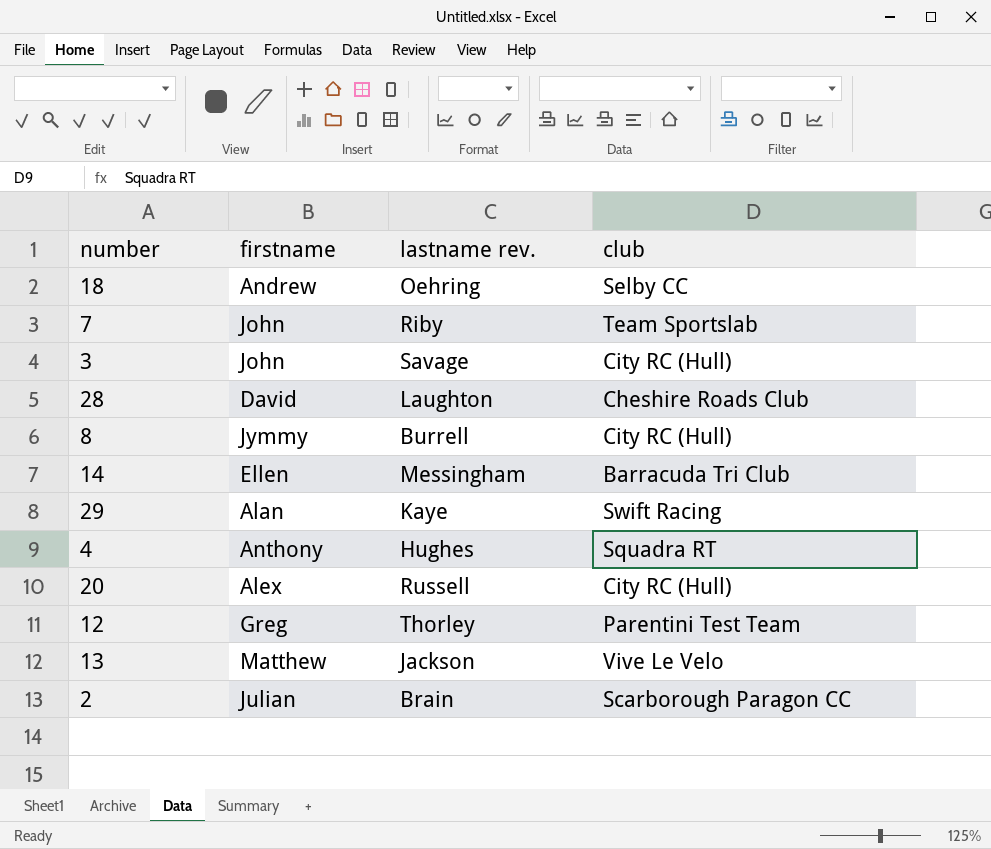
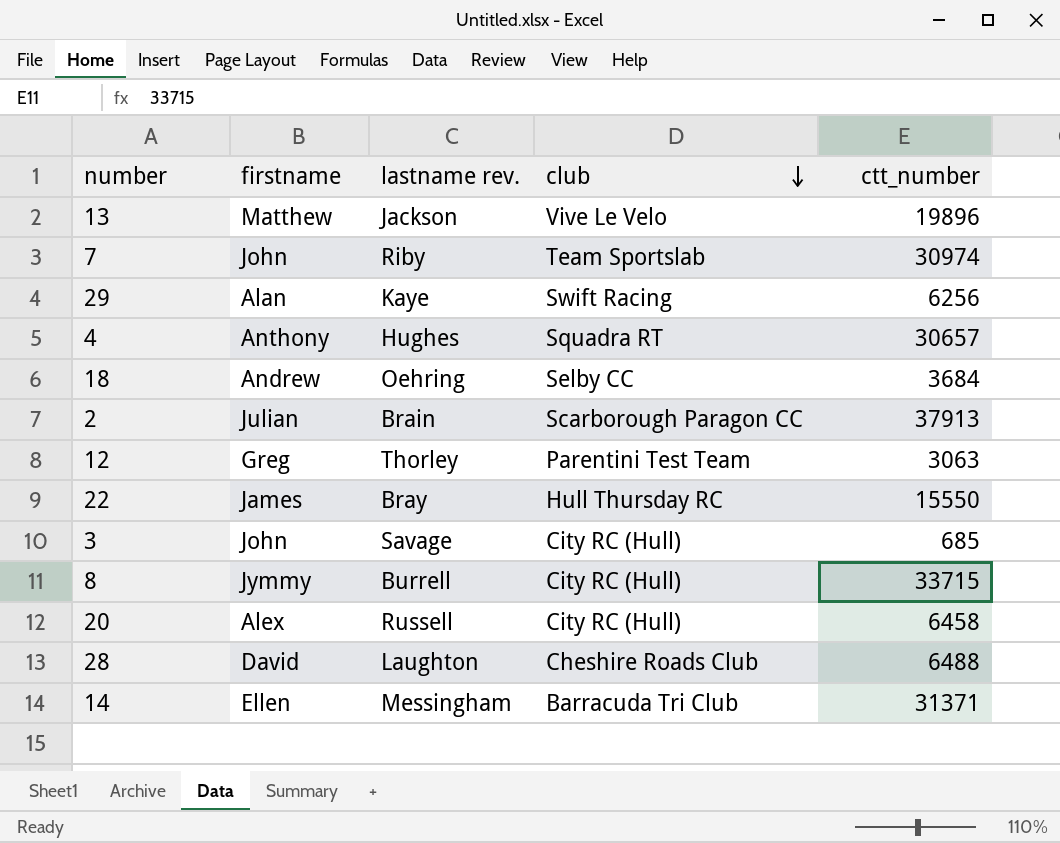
row order: none -> club descending
column ctt_number | position: none -> 5
row 22: none -> James | Bray | Hull Thursday RC | 15550

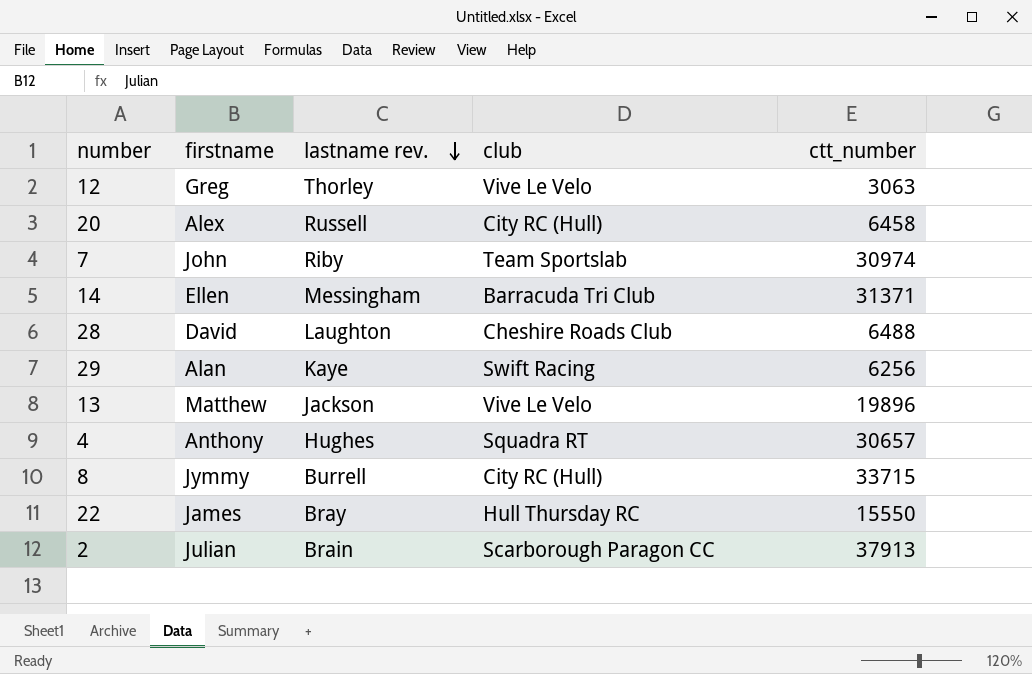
row order: club descending -> lastname rev. descending
row 18: Andrew | Oehring | Selby CC | 3684 -> none
row 3: John | Savage | City RC (Hull) | 685 -> none
12 | club: Parentini Test Team -> Vive Le Velo

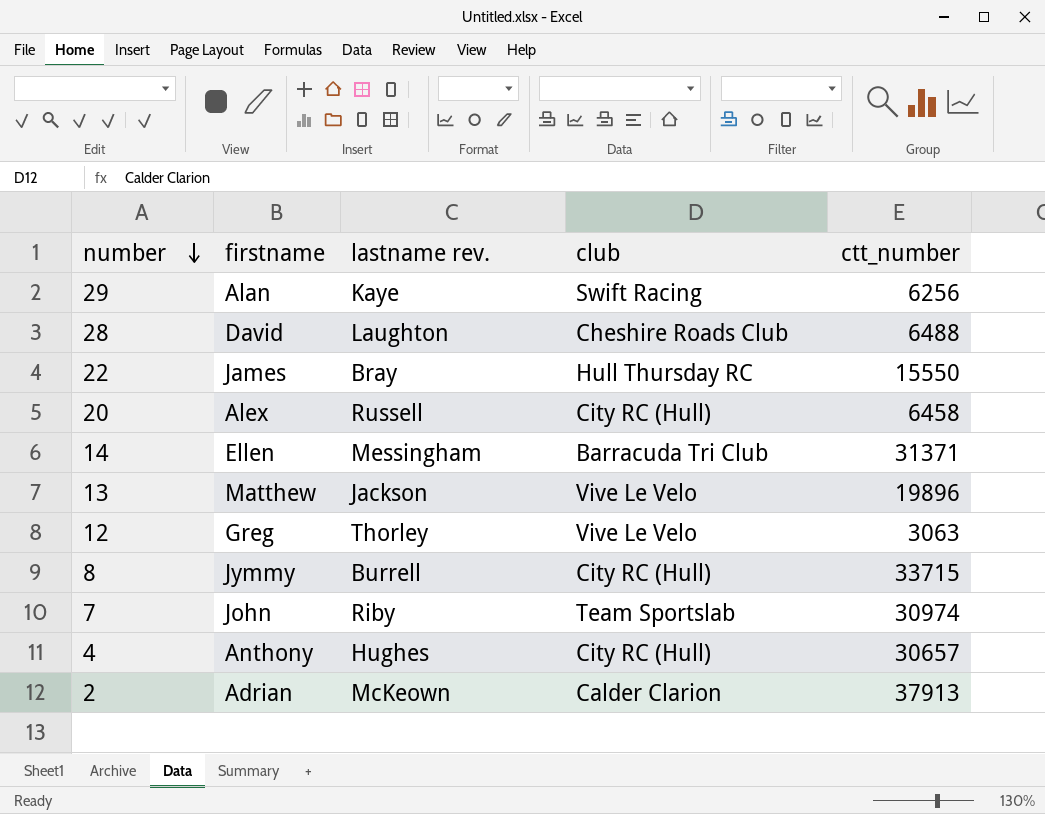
row order: lastname rev. descending -> number descending
4 | club: Squadra RT -> City RC (Hull)
2 | firstname: Julian -> Adrian
2 | lastname rev.: Brain -> McKeown
2 | club: Scarborough Paragon CC -> Calder Clarion

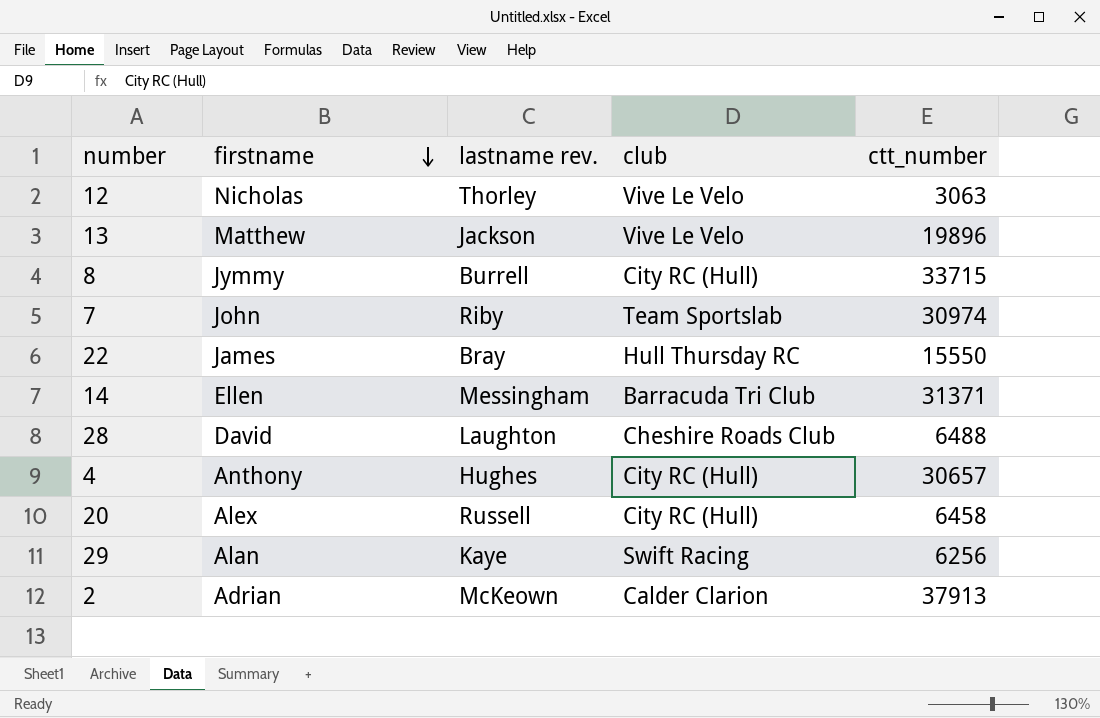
row order: number descending -> firstname descending
12 | firstname: Greg -> Nicholas

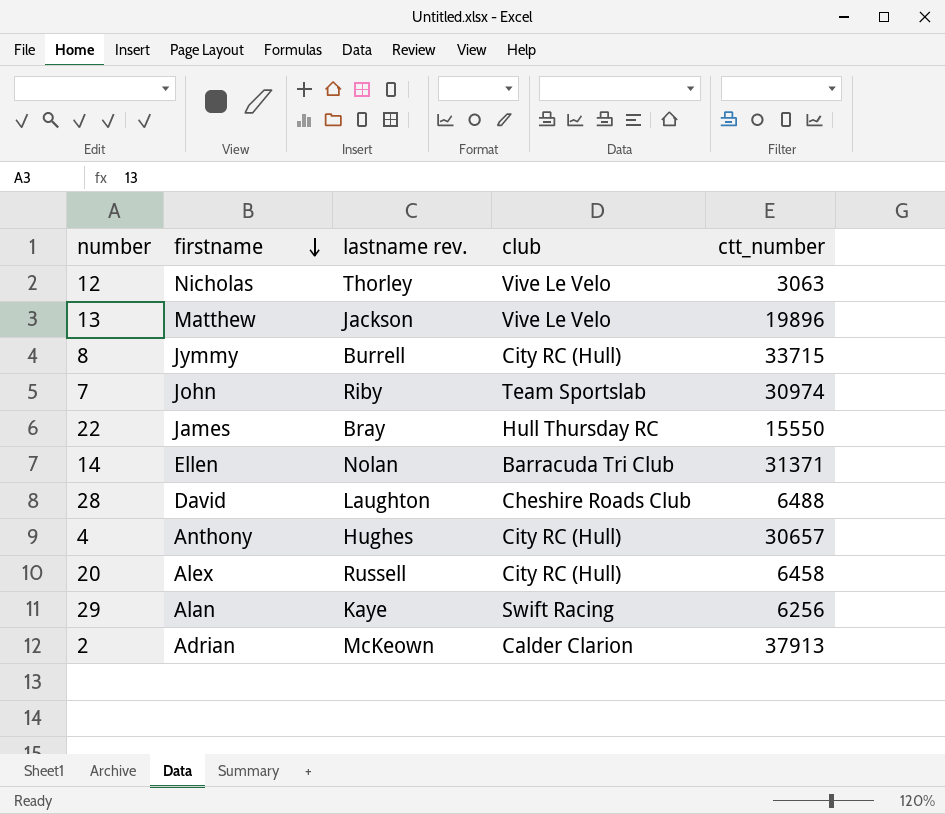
14 | lastname rev.: Messingham -> Nolan

